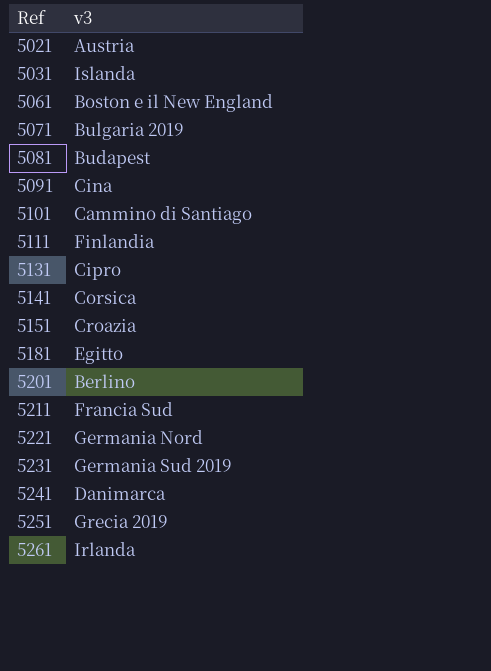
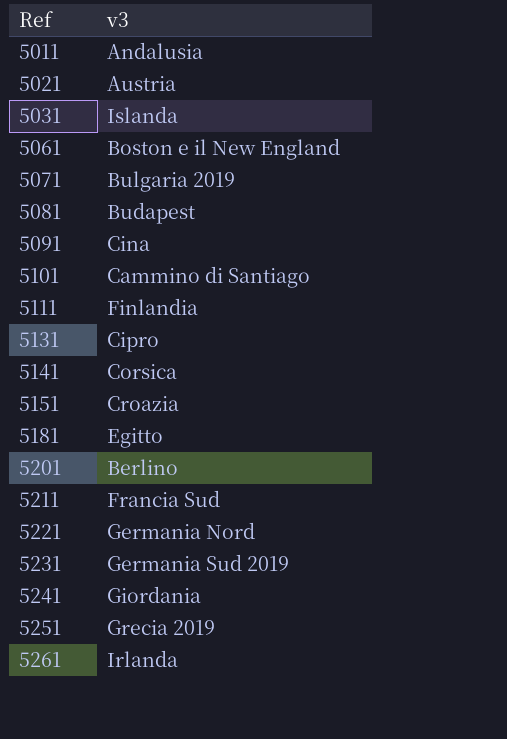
row 5011: none -> Andalusia
5241 | v3: Danimarca -> Giordania

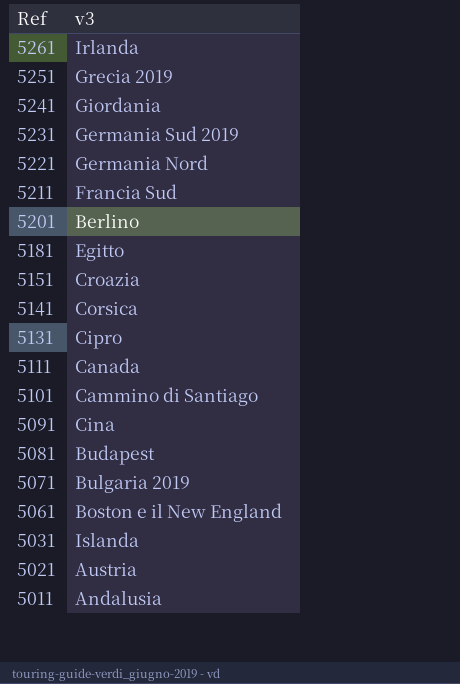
row order: Ref ascending -> Ref descending
5111 | v3: Finlandia -> Canada

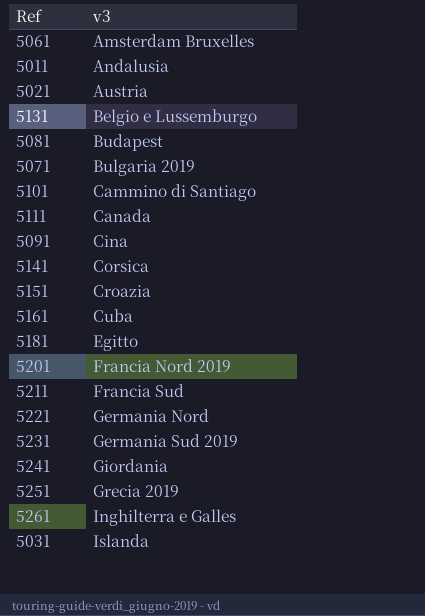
row order: Ref descending -> v3 ascending
5061 | v3: Boston e il New England -> Amsterdam Bruxelles
5131 | v3: Cipro -> Belgio e Lussemburgo
row 5161: none -> Cuba
5201 | v3: Berlino -> Francia Nord 2019
5261 | v3: Irlanda -> Inghilterra e Galles

